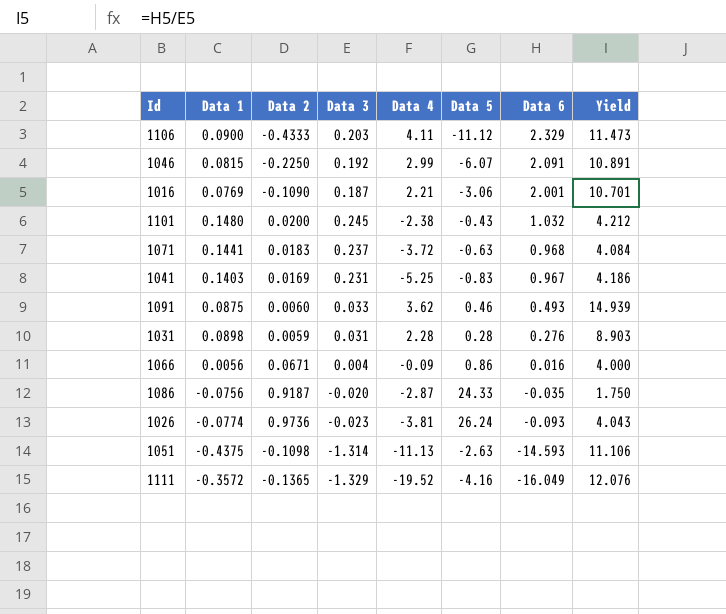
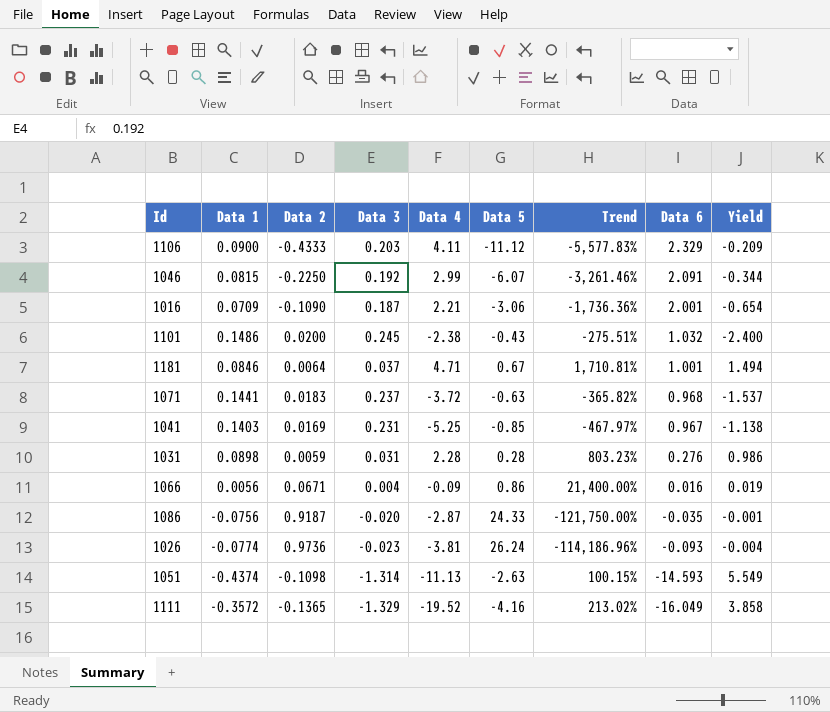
column Trend | formula: none -> ([Data 5] - [Data 3]) / [Data 3]
column Yield | formula: [Data 6] / [Data 3] -> [Data 6] / [Data 5]
row 1091: 0.0875 | 0.0060 | 0.033 | 3.62 | 0.46 | 0.493 | 14.939 -> none
1016 | Data 1: 0.0769 -> 0.0709
1101 | Data 1: 0.1480 -> 0.1486
row 1181: none -> 0.0846 | 0.0064 | 0.037 | 4.71 | 0.67 | 1,710.81% | 1.001 | 1.494
1041 | Data 5: -0.83 -> -0.85
1051 | Data 1: -0.4375 -> -0.4374

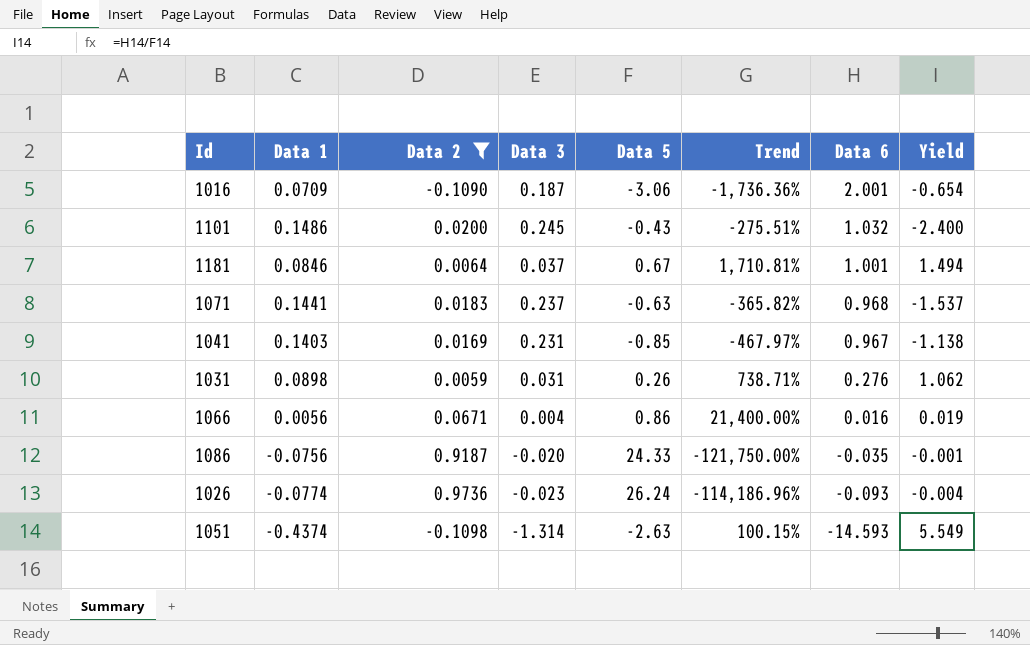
filter: none -> Data 2 >= -0.1098
column Data 4 | position: 5 -> none
1031 | Data 5: 0.28 -> 0.26
1031 | Trend: 803.23% -> 738.71%
1031 | Yield: 0.986 -> 1.062

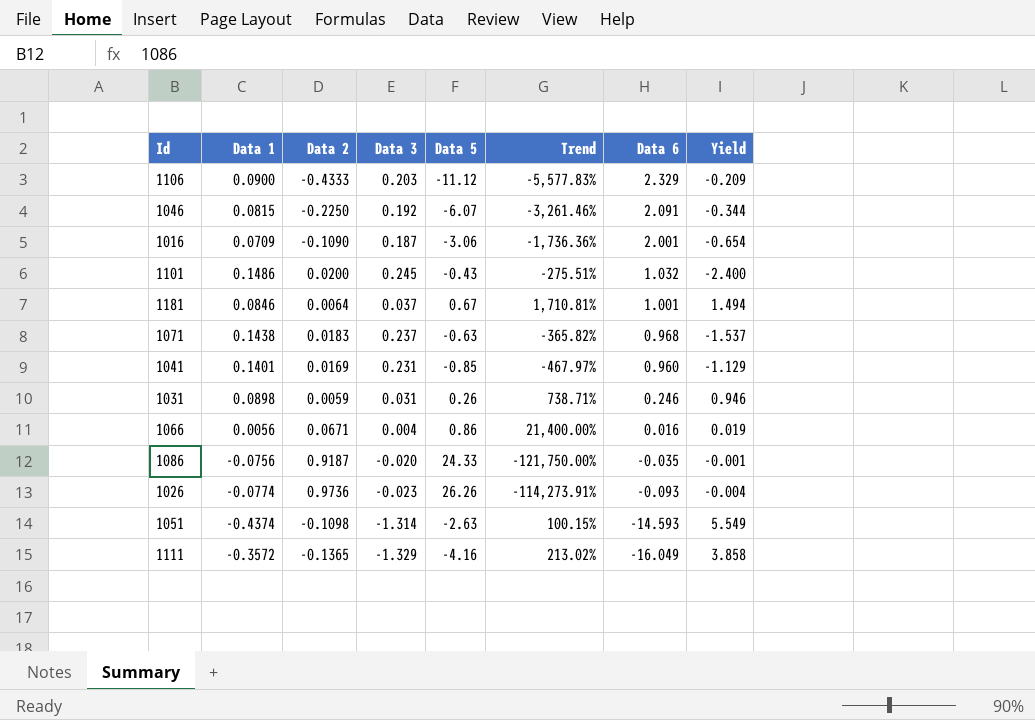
filter: Data 2 >= -0.1098 -> none
1071 | Data 1: 0.1441 -> 0.1438
1041 | Data 1: 0.1403 -> 0.1401
1041 | Data 6: 0.967 -> 0.960
1041 | Yield: -1.138 -> -1.129
1031 | Data 6: 0.276 -> 0.246
1031 | Yield: 1.062 -> 0.946
1026 | Data 5: 26.24 -> 26.26
1026 | Trend: -114,186.96% -> -114,273.91%

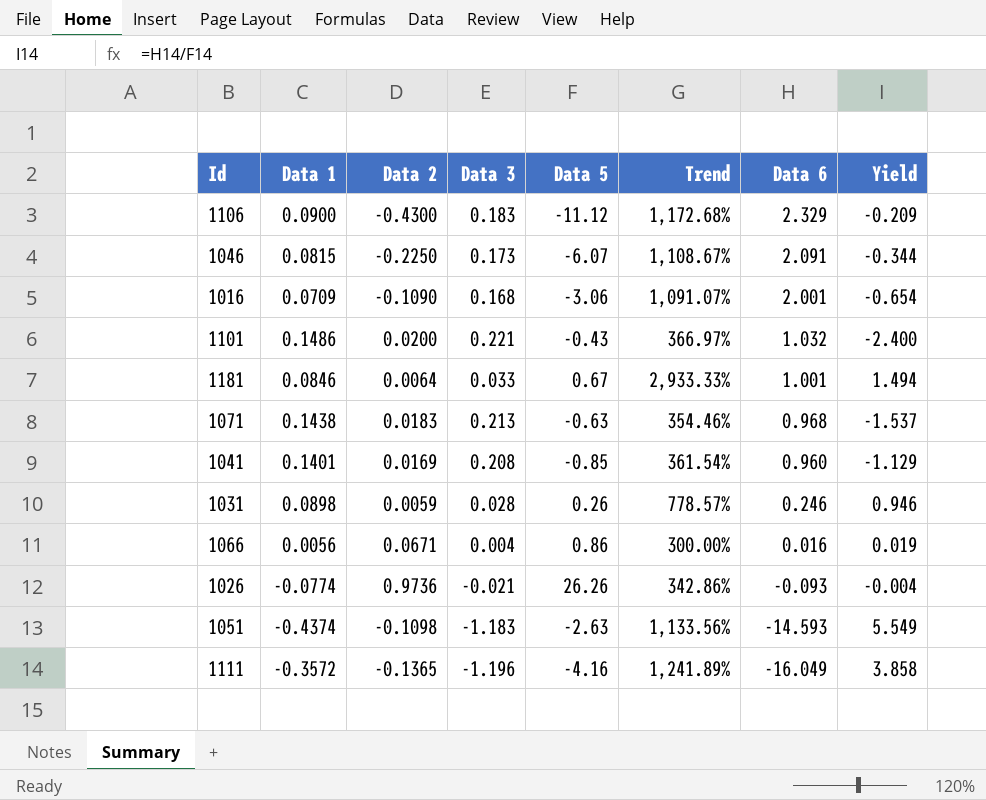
column Trend | formula: ([Data 5] - [Data 3]) / [Data 3] -> ([Data 6] - [Data 3]) / [Data 3]
row 1086: -0.0756 | 0.9187 | -0.020 | 24.33 | -121,750.00% | -0.035 | -0.001 -> none
1106 | Data 2: -0.4333 -> -0.4300
1106 | Data 3: 0.203 -> 0.183
1046 | Data 3: 0.192 -> 0.173
1016 | Data 3: 0.187 -> 0.168
1101 | Data 3: 0.245 -> 0.221
1181 | Data 3: 0.037 -> 0.033
1071 | Data 3: 0.237 -> 0.213
1041 | Data 3: 0.231 -> 0.208
1031 | Data 3: 0.031 -> 0.028
1026 | Data 3: -0.023 -> -0.021
1051 | Data 3: -1.314 -> -1.183
1111 | Data 3: -1.329 -> -1.196

